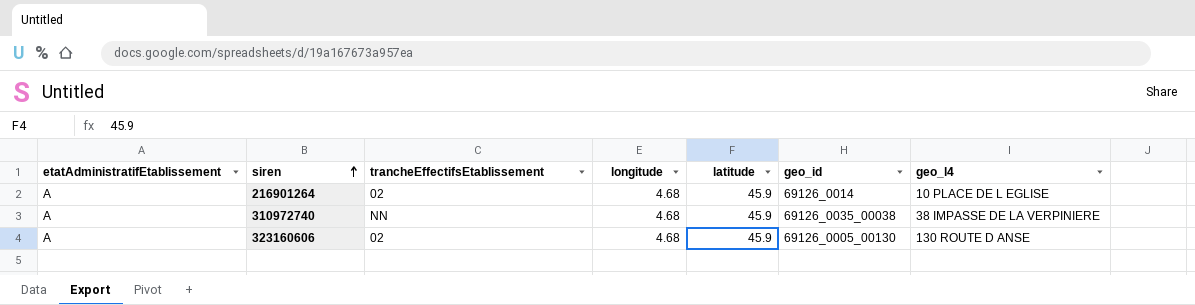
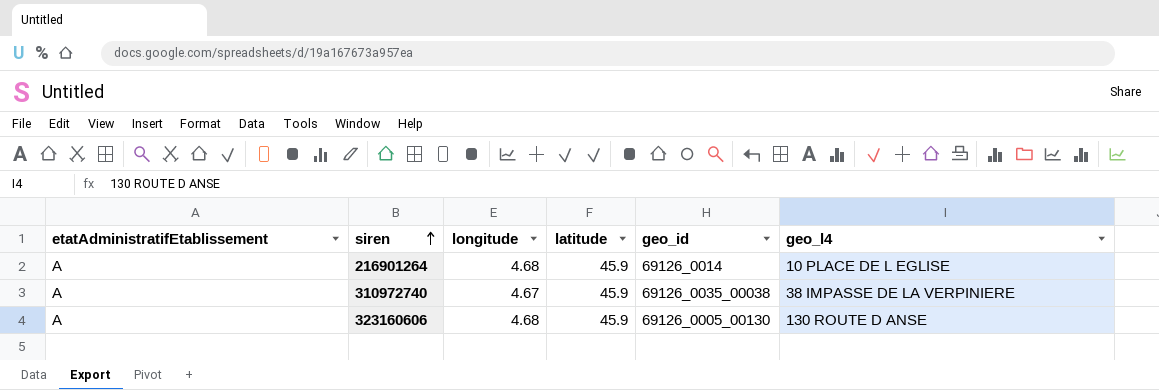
column trancheEffectifsEtablissement | position: 3 -> none
310972740 | longitude: 4.68 -> 4.67

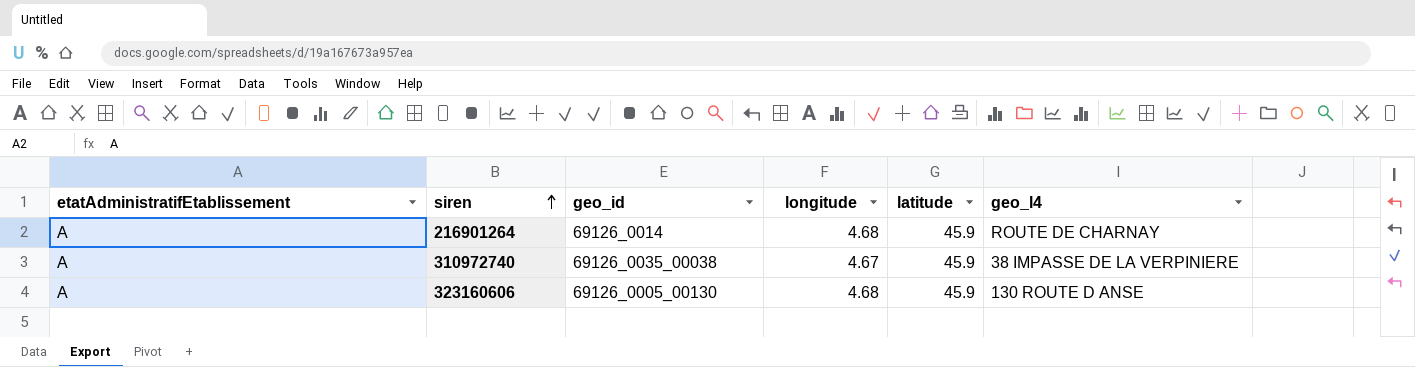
column geo_id | position: 5 -> 3
216901264 | geo_l4: 10 PLACE DE L EGLISE -> ROUTE DE CHARNAY

